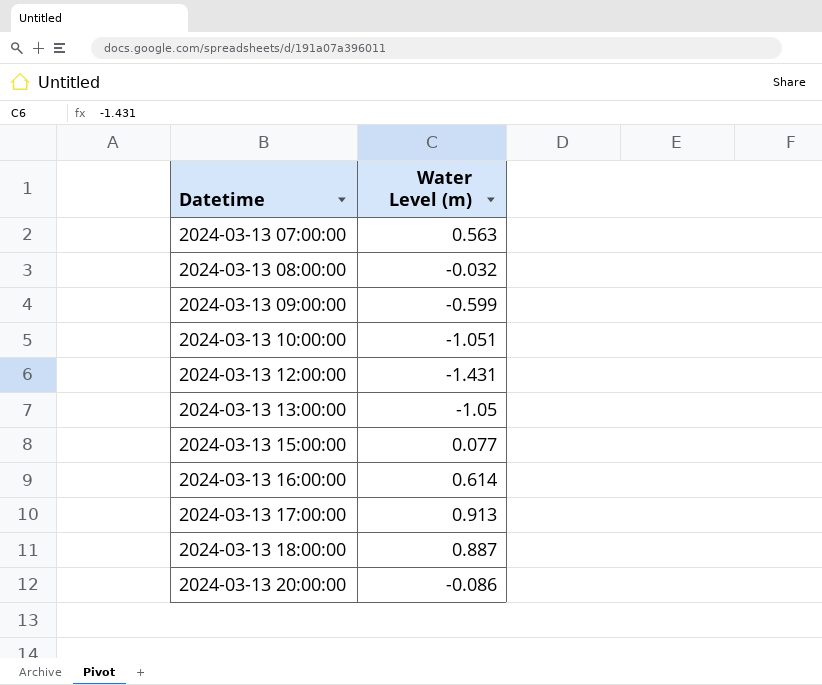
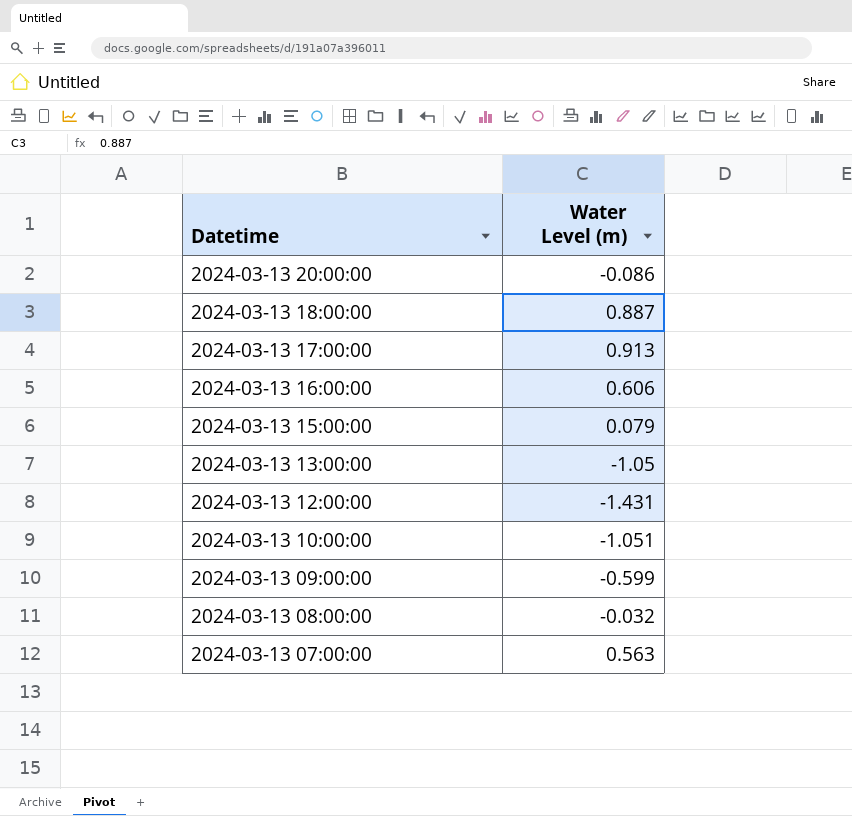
row order: Datetime ascending -> Datetime descending
2024-03-13 16:00:00 | Water Level (m): 0.614 -> 0.606
2024-03-13 15:00:00 | Water Level (m): 0.077 -> 0.079

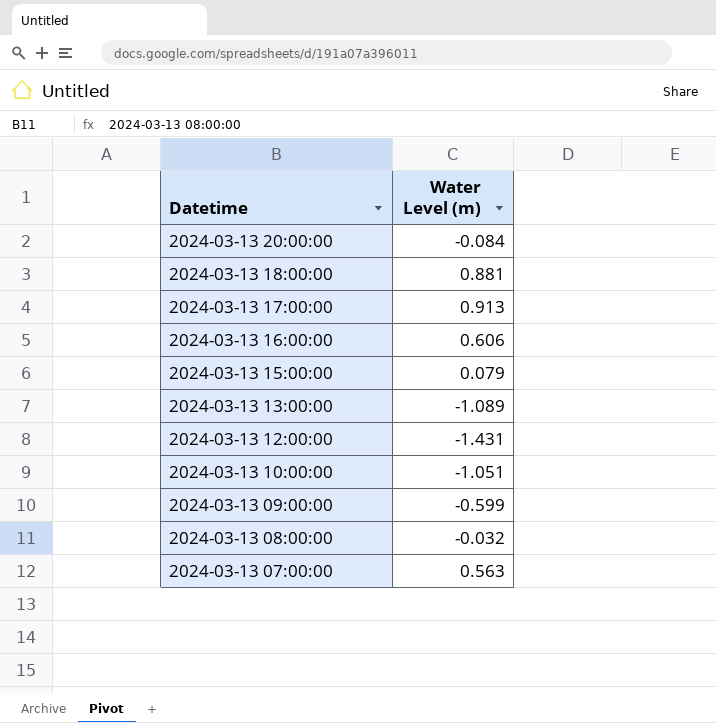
2024-03-13 20:00:00 | Water Level (m): -0.086 -> -0.084
2024-03-13 18:00:00 | Water Level (m): 0.887 -> 0.881
2024-03-13 13:00:00 | Water Level (m): -1.05 -> -1.089

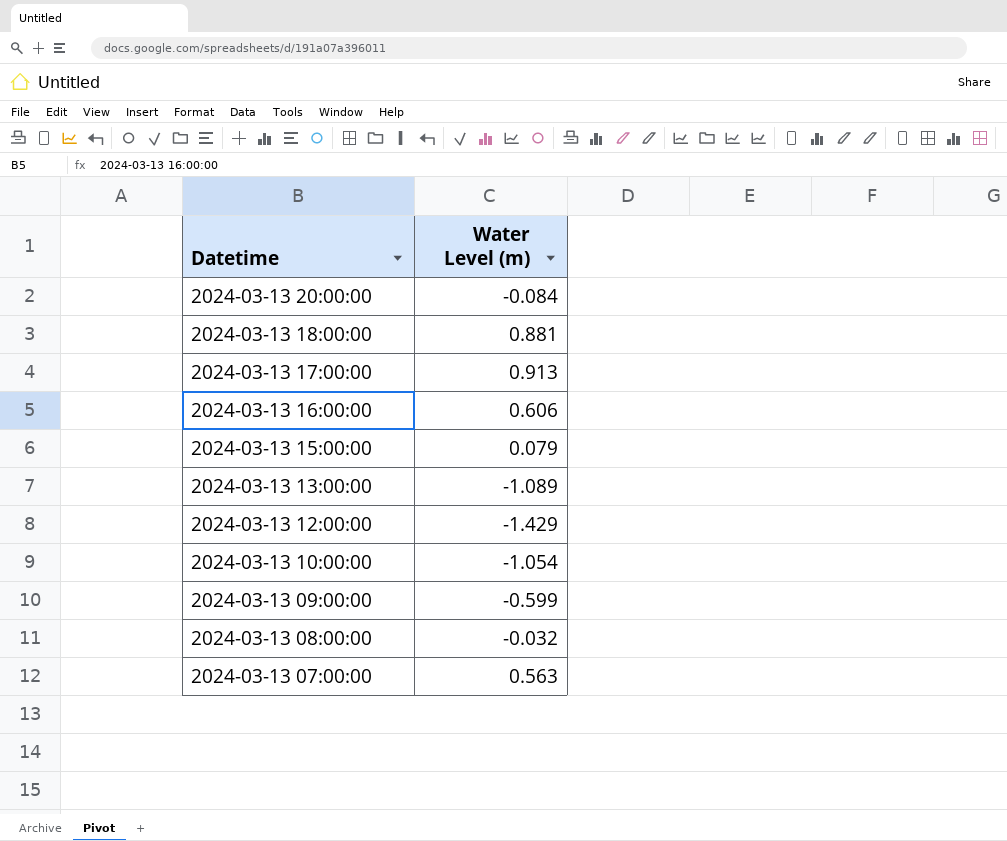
2024-03-13 12:00:00 | Water Level (m): -1.431 -> -1.429
2024-03-13 10:00:00 | Water Level (m): -1.051 -> -1.054

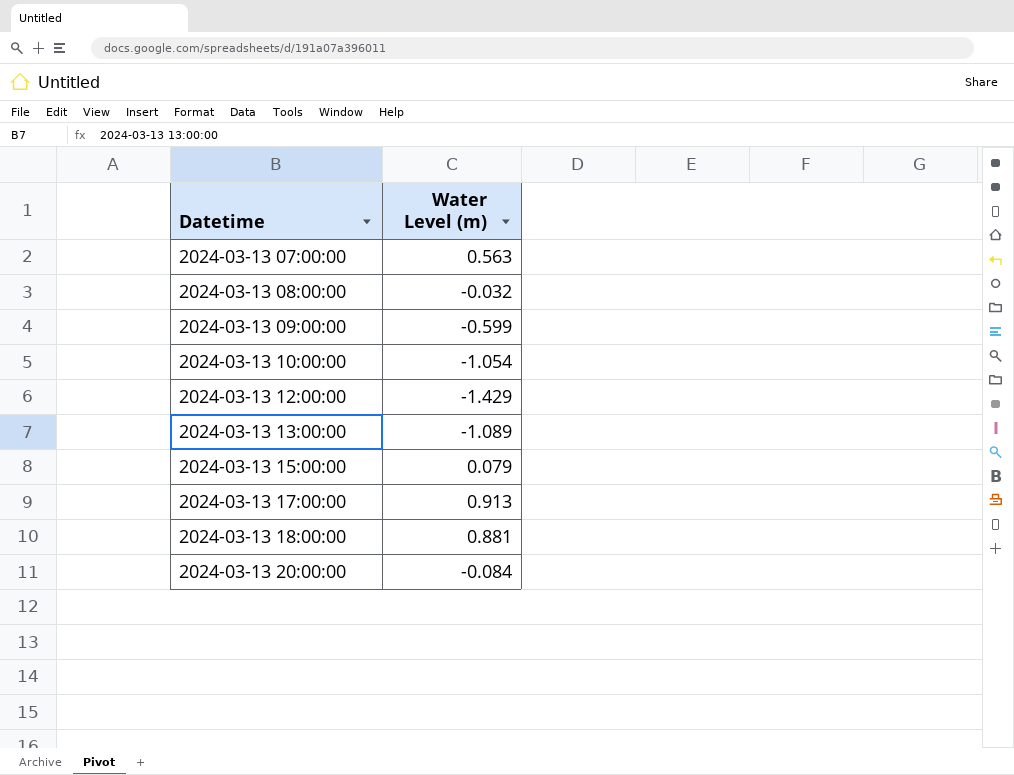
row order: Datetime descending -> Datetime ascending
row 2024-03-13 16:00:00: 0.606 -> none

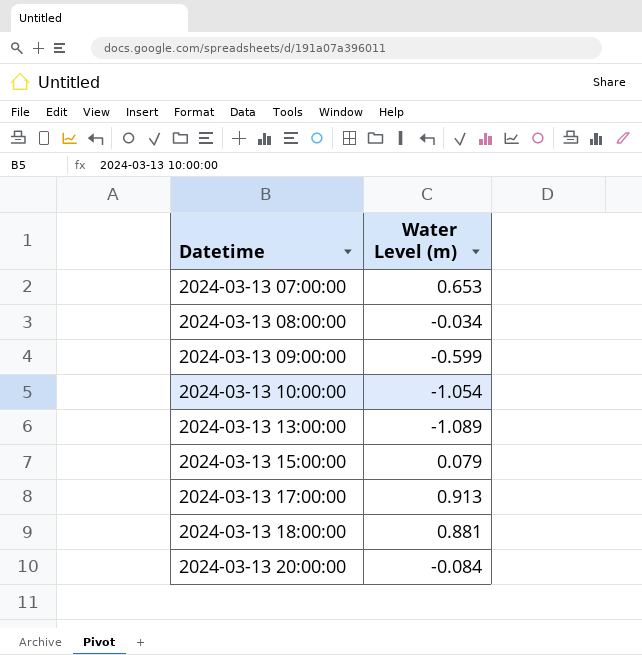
row 2024-03-13 12:00:00: -1.429 -> none
2024-03-13 07:00:00 | Water Level (m): 0.563 -> 0.653
2024-03-13 08:00:00 | Water Level (m): -0.032 -> -0.034

